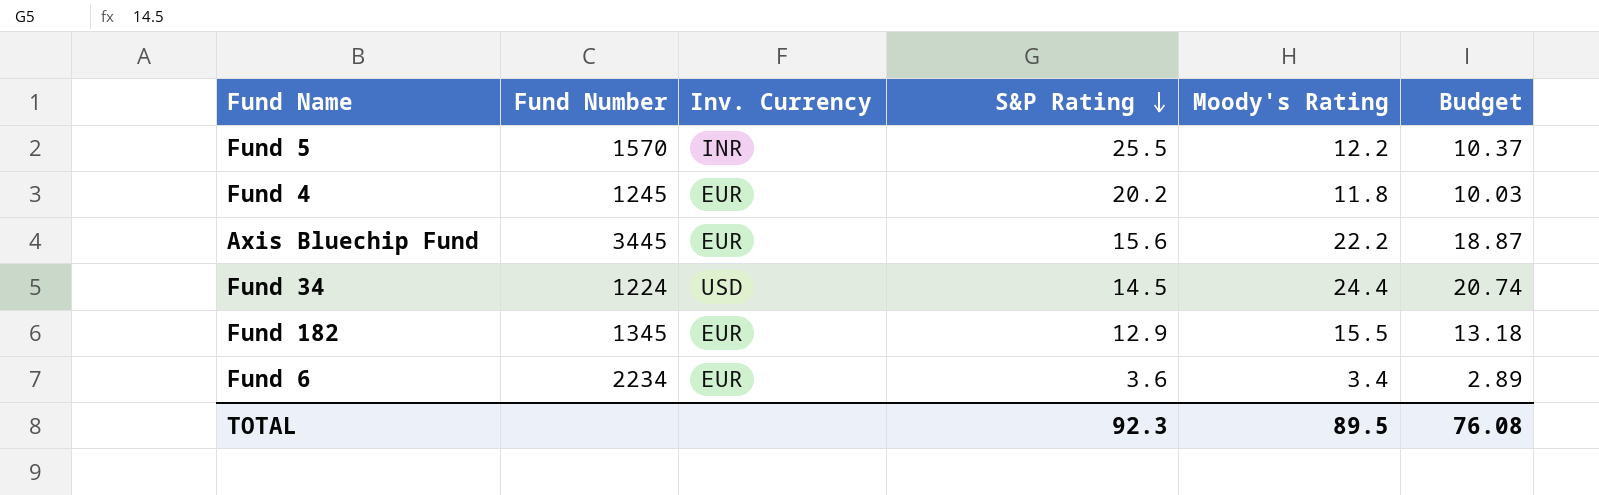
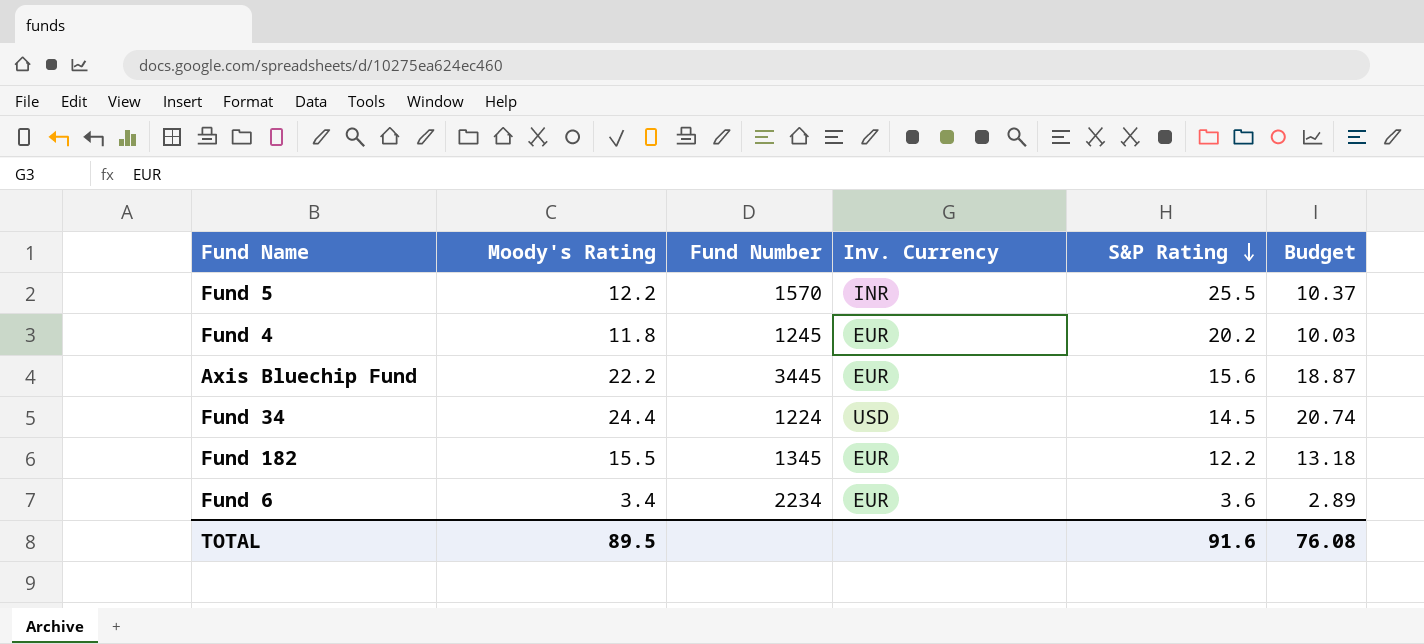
column Moody's Rating | position: 5 -> 2
Fund 182 | S&P Rating: 12.9 -> 12.2
TOTAL | S&P Rating: 92.3 -> 91.6

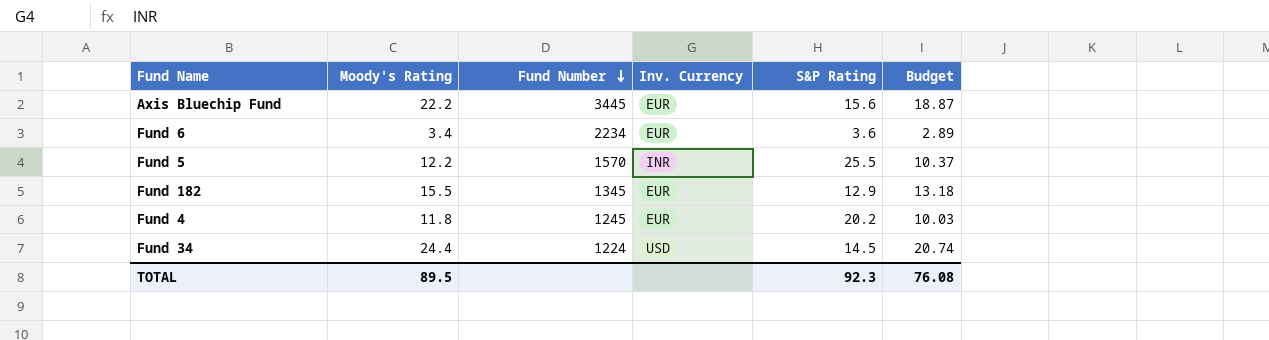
row order: S&P Rating descending -> Fund Number descending
Fund 182 | S&P Rating: 12.2 -> 12.9
TOTAL | S&P Rating: 91.6 -> 92.3

